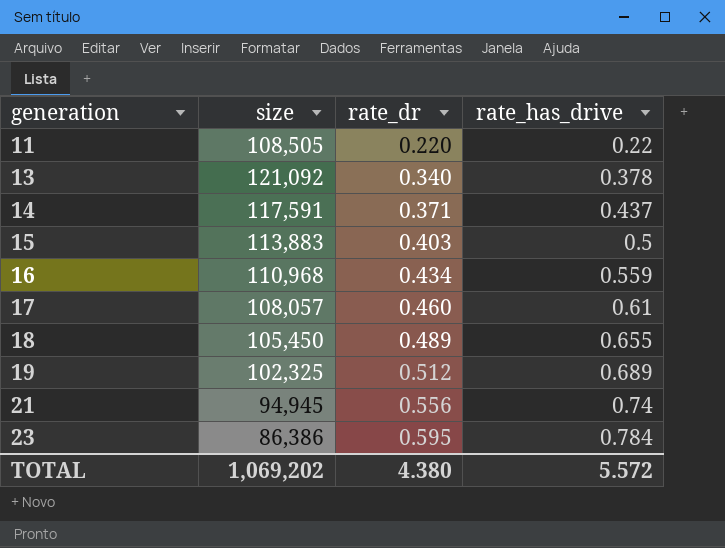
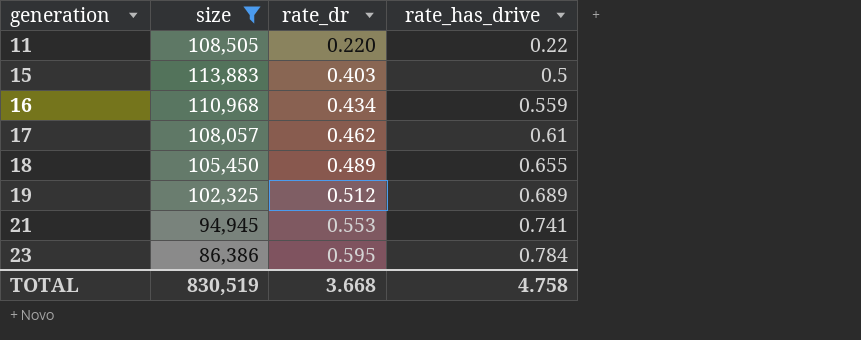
filter: none -> size <= 113,883
17 | rate_dr: 0.460 -> 0.462
21 | rate_dr: 0.556 -> 0.553
21 | rate_has_drive: 0.74 -> 0.741
TOTAL | size: 1,069,202 -> 830,519
TOTAL | rate_dr: 4.380 -> 3.668
TOTAL | rate_has_drive: 5.572 -> 4.758

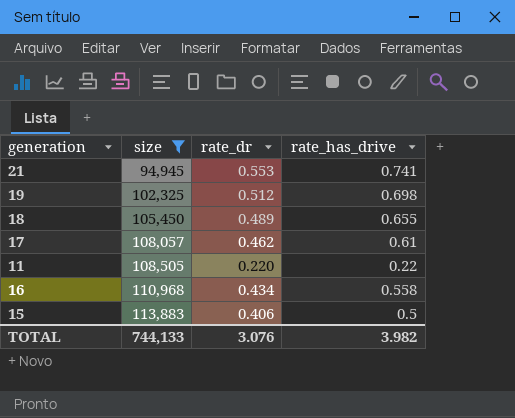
row order: generation ascending -> size ascending
row 23: 86,386 | 0.595 | 0.784 -> none
19 | rate_has_drive: 0.689 -> 0.698
16 | rate_has_drive: 0.559 -> 0.558
15 | rate_dr: 0.403 -> 0.406
TOTAL | size: 830,519 -> 744,133
TOTAL | rate_dr: 3.668 -> 3.076
TOTAL | rate_has_drive: 4.758 -> 3.982

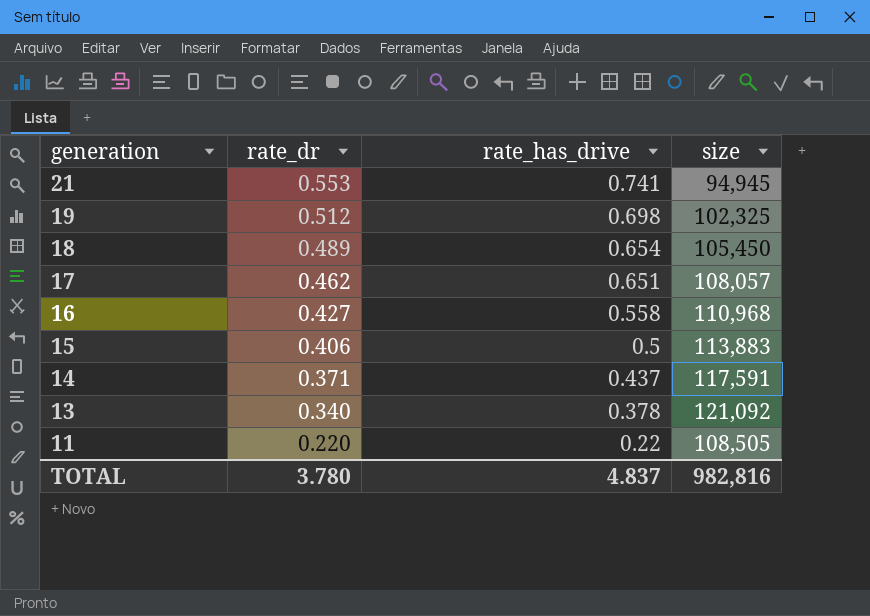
filter: size <= 113,883 -> none
row order: size ascending -> generation descending
column size | position: 2 -> 4
18 | rate_has_drive: 0.655 -> 0.654
17 | rate_has_drive: 0.61 -> 0.651
16 | rate_dr: 0.434 -> 0.427
TOTAL | rate_dr: 3.076 -> 3.780
TOTAL | rate_has_drive: 3.982 -> 4.837
TOTAL | size: 744,133 -> 982,816

